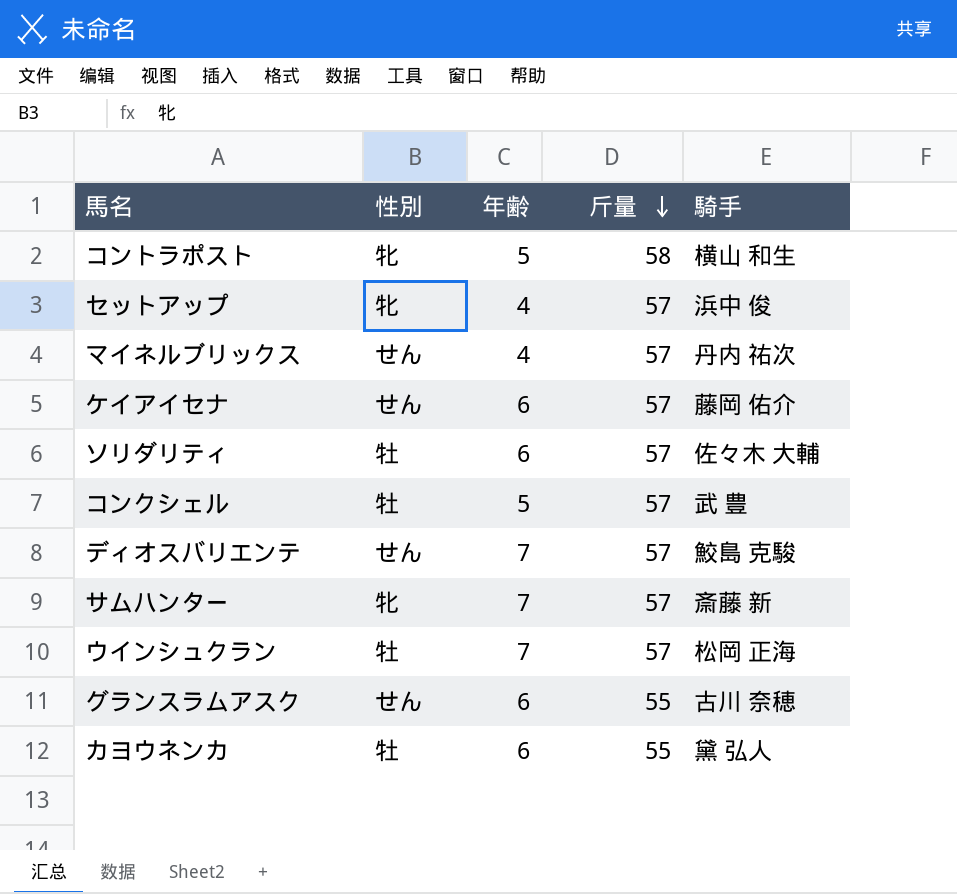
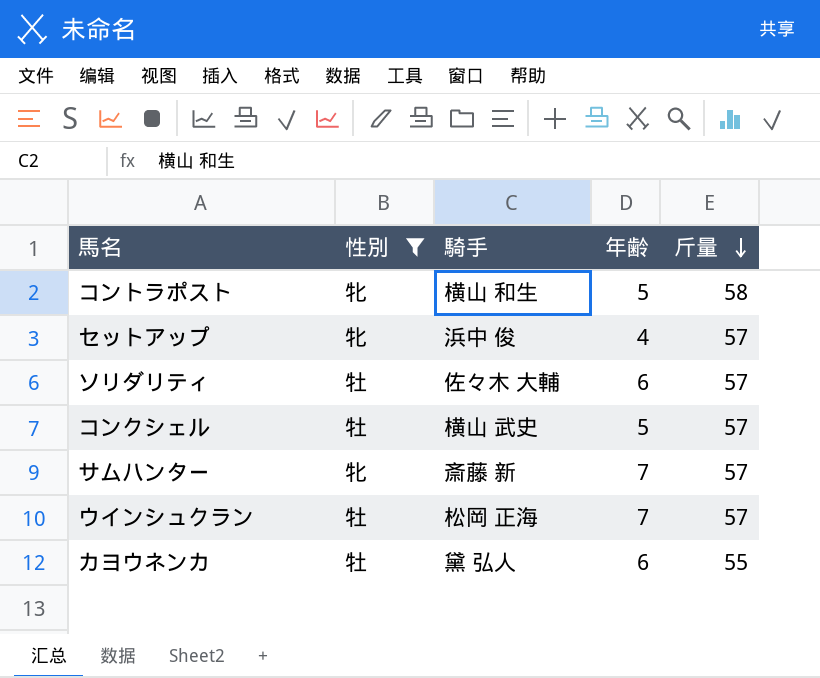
filter: none -> 性別 != せん
column 騎手 | position: 5 -> 3
コンクシェル | 騎手: 武 豊 -> 横山 武史

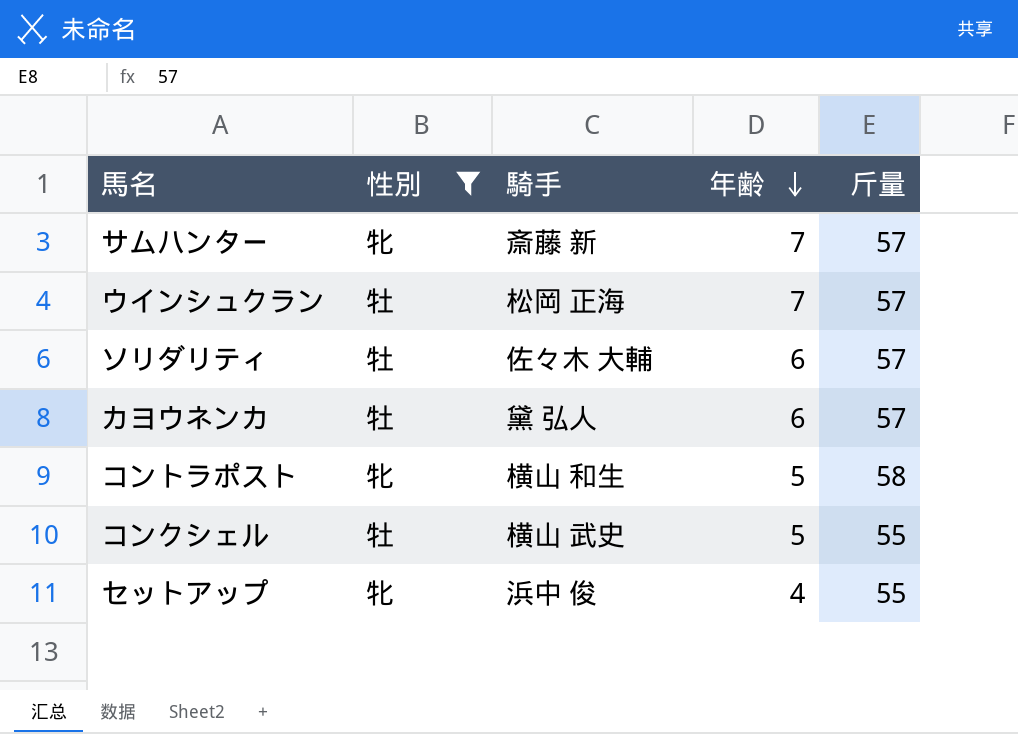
row order: 斤量 descending -> 年齢 descending
カヨウネンカ | 斤量: 55 -> 57
コンクシェル | 斤量: 57 -> 55
セットアップ | 斤量: 57 -> 55

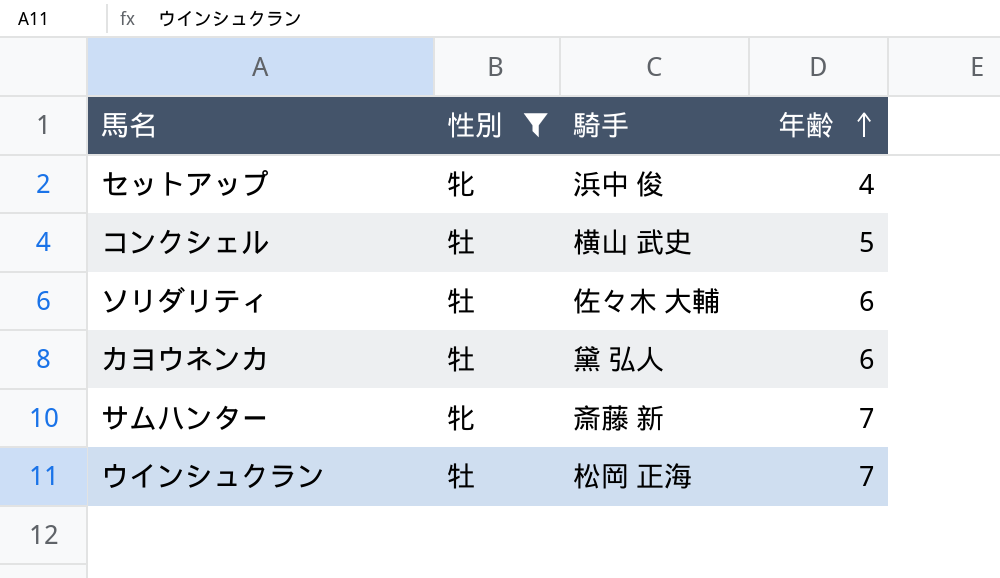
row order: 年齢 descending -> 年齢 ascending
column 斤量 | position: 5 -> none
row コントラポスト: 牝 | 横山 和生 | 5 | 58 -> none

